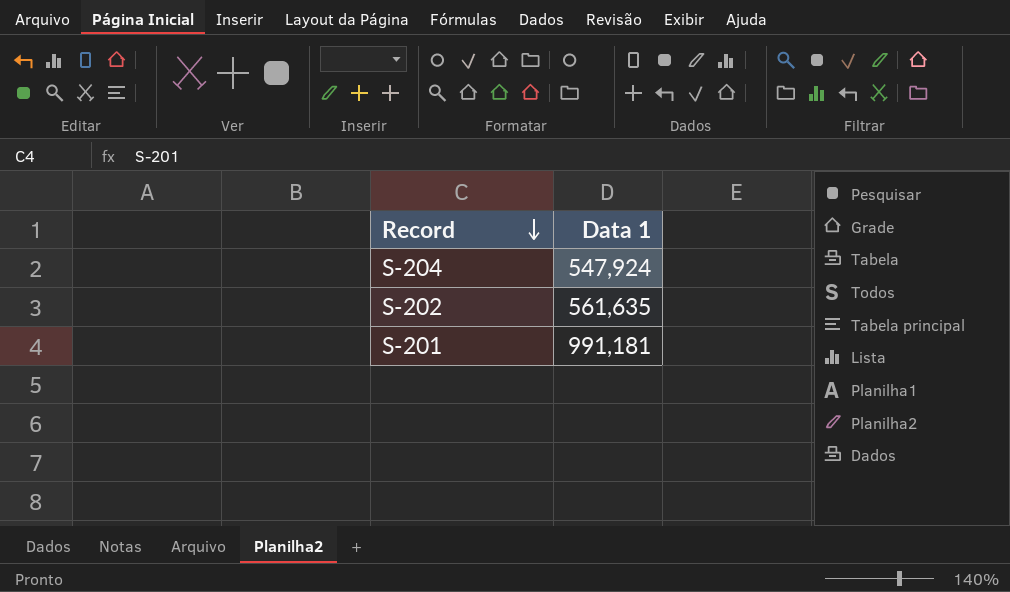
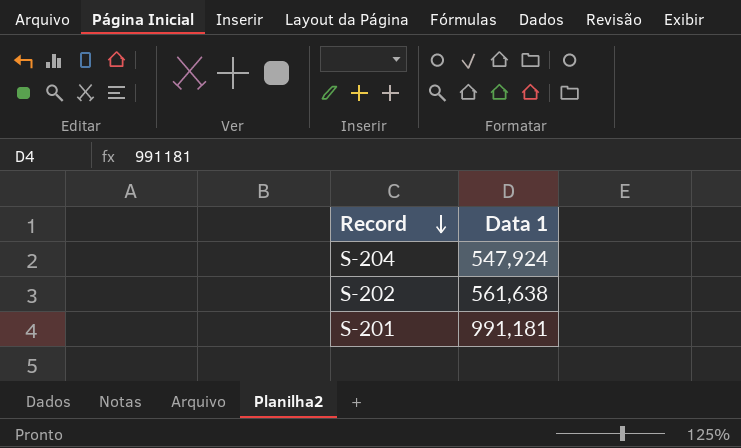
S-202 | Data 1: 561,635 -> 561,638

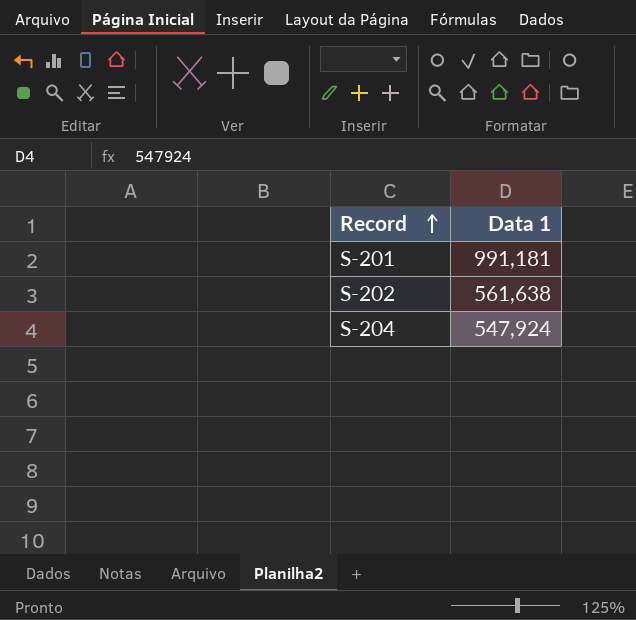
row order: Record descending -> Record ascending

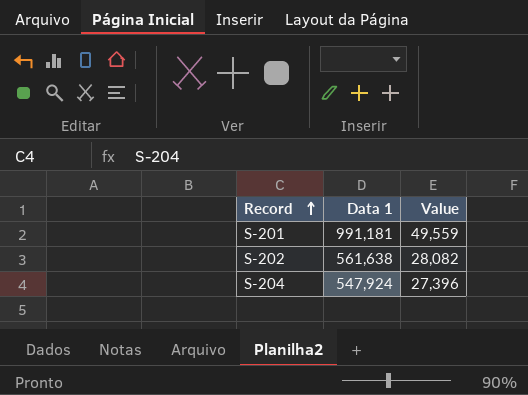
column Value | formula: none -> [Data 1] * 0.05

